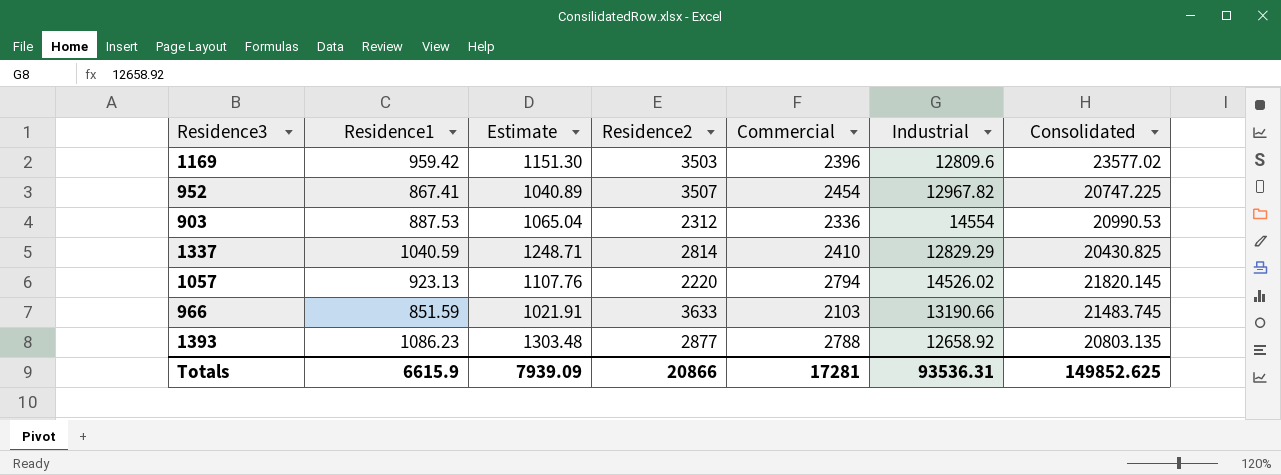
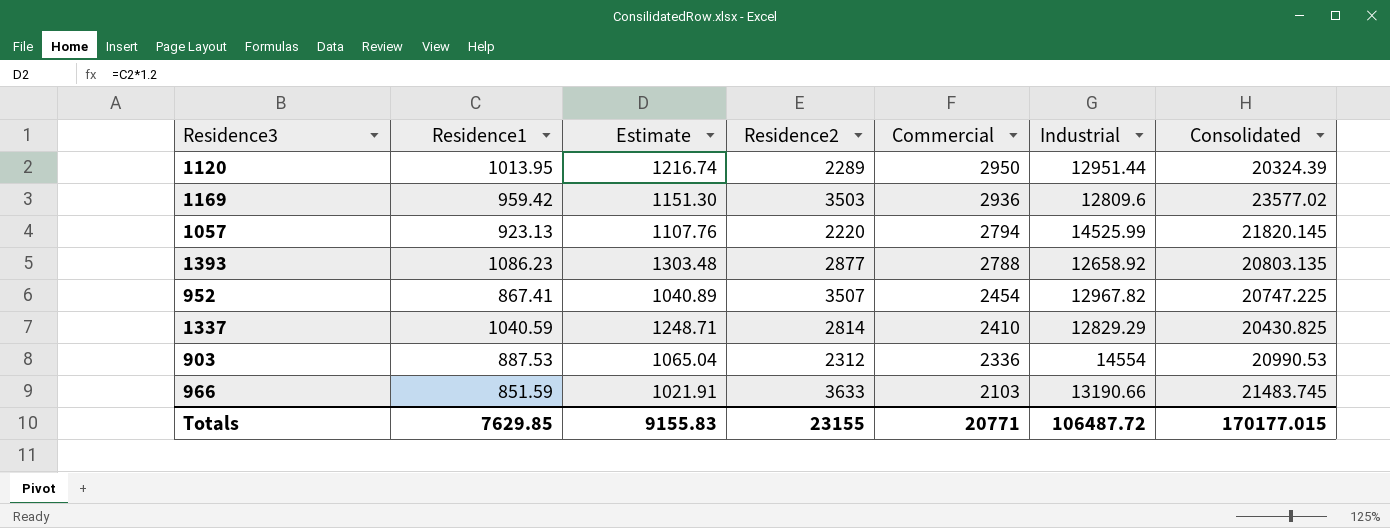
row order: none -> Commercial descending
row 1120: none -> 1013.95 | 1216.74 | 2289 | 2950 | 12951.44 | 20324.39
1169 | Commercial: 2396 -> 2936
1057 | Industrial: 14526.02 -> 14525.99
Totals | Residence1: 6615.9 -> 7629.85
Totals | Estimate: 7939.09 -> 9155.83
Totals | Residence2: 20866 -> 23155
Totals | Commercial: 17281 -> 20771
Totals | Industrial: 93536.31 -> 106487.72
Totals | Consolidated: 149852.625 -> 170177.015

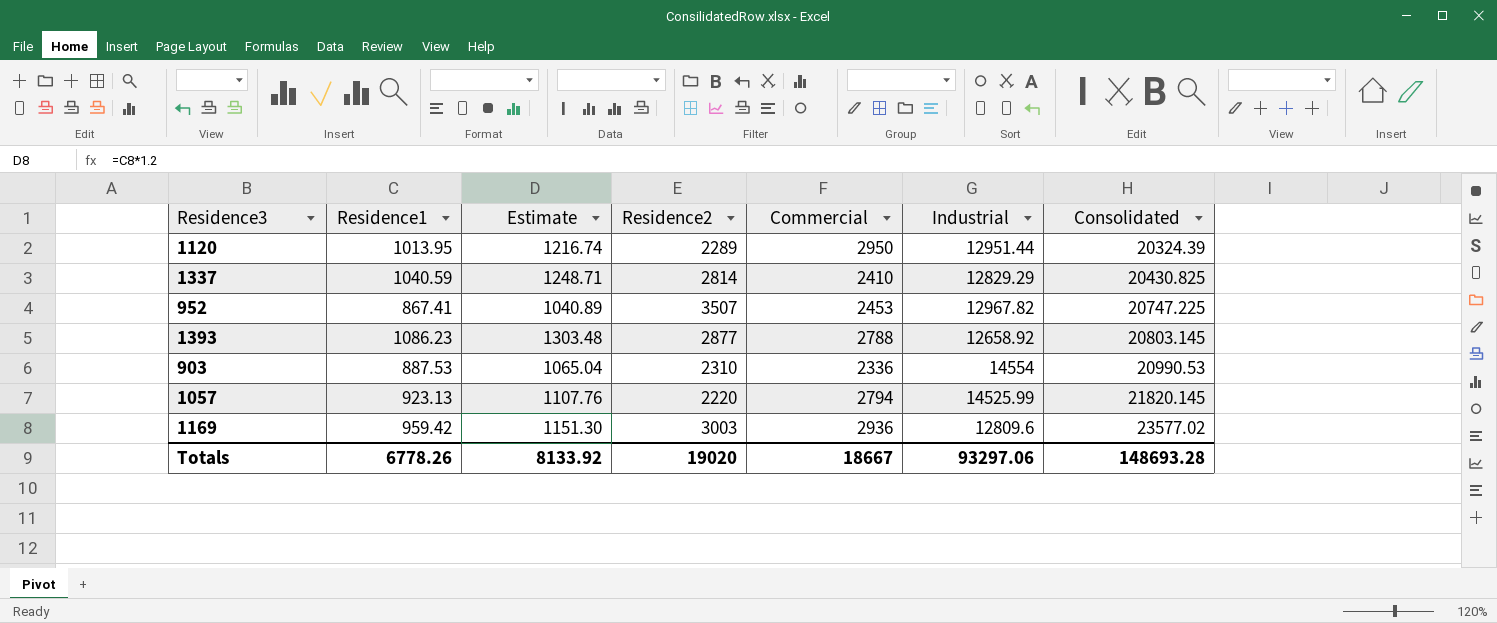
row order: Commercial descending -> Consolidated ascending
row 966: 851.59 | 1021.91 | 3633 | 2103 | 13190.66 | 21483.745 -> none
952 | Commercial: 2454 -> 2453
1393 | Consolidated: 20803.135 -> 20803.145
903 | Residence2: 2312 -> 2310
1169 | Residence2: 3503 -> 3003
Totals | Residence1: 7629.85 -> 6778.26
Totals | Estimate: 9155.83 -> 8133.92
Totals | Residence2: 23155 -> 19020
Totals | Commercial: 20771 -> 18667
Totals | Industrial: 106487.72 -> 93297.06
Totals | Consolidated: 170177.015 -> 148693.28

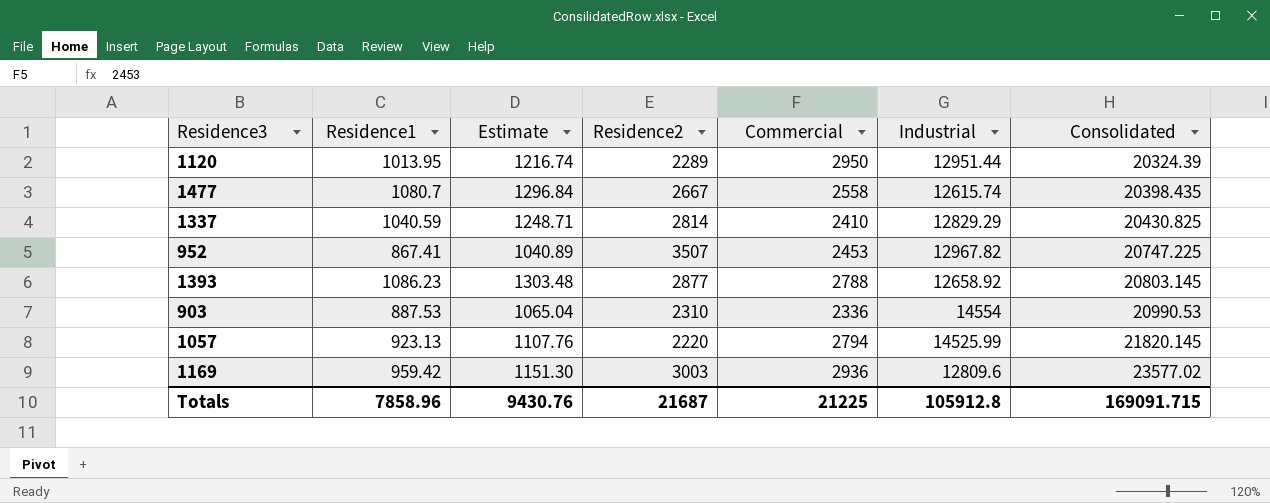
row 1477: none -> 1080.7 | 1296.84 | 2667 | 2558 | 12615.74 | 20398.435
Totals | Residence1: 6778.26 -> 7858.96
Totals | Estimate: 8133.92 -> 9430.76
Totals | Residence2: 19020 -> 21687
Totals | Commercial: 18667 -> 21225
Totals | Industrial: 93297.06 -> 105912.8
Totals | Consolidated: 148693.28 -> 169091.715

